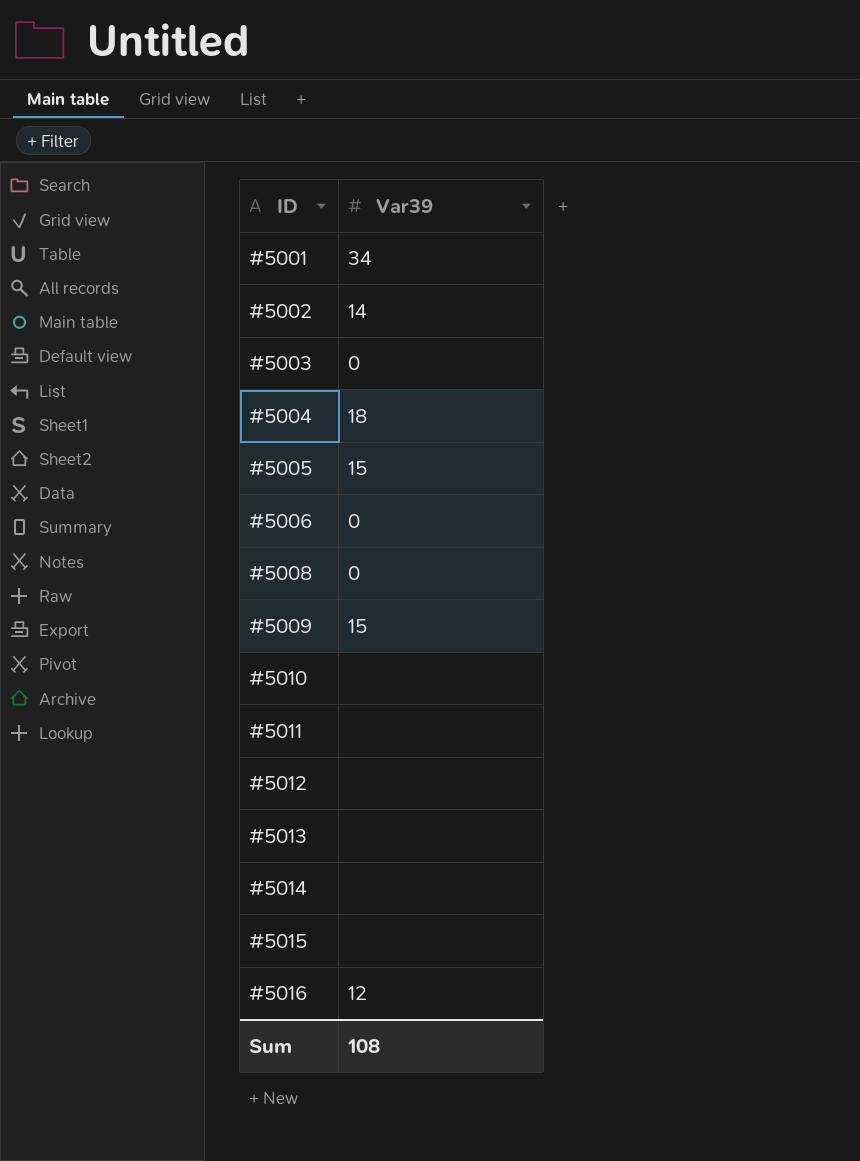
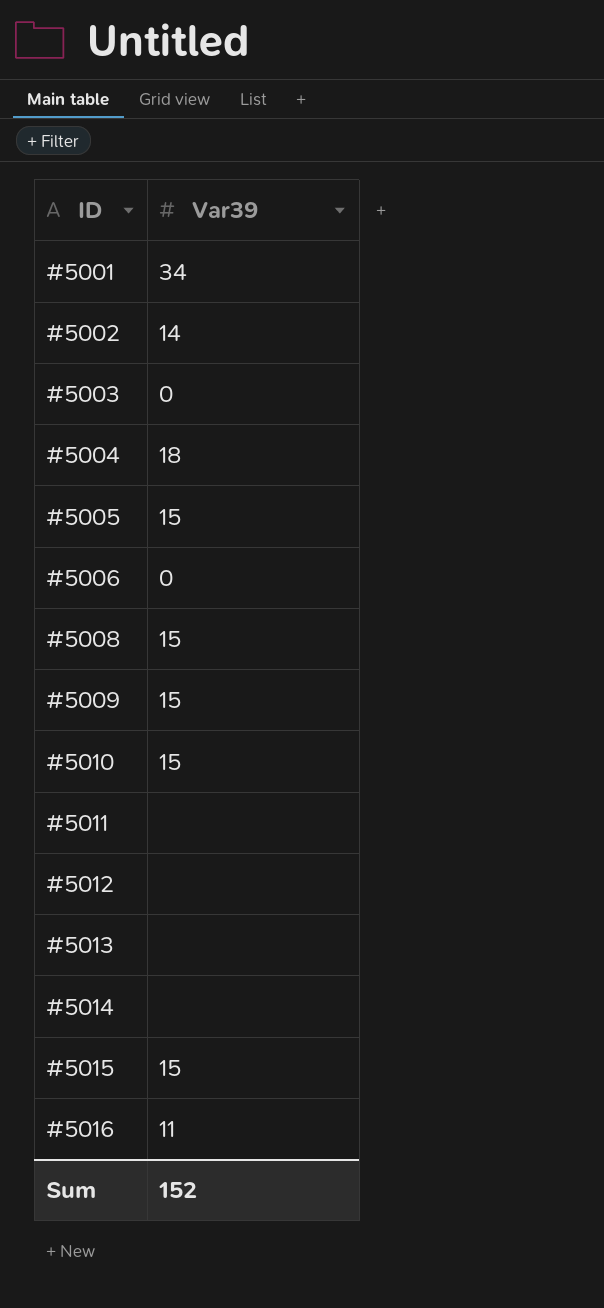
#5008 | Var39: 0 -> 15
#5010 | Var39: none -> 15
#5015 | Var39: none -> 15
#5016 | Var39: 12 -> 11
Sum | Var39: 108 -> 152

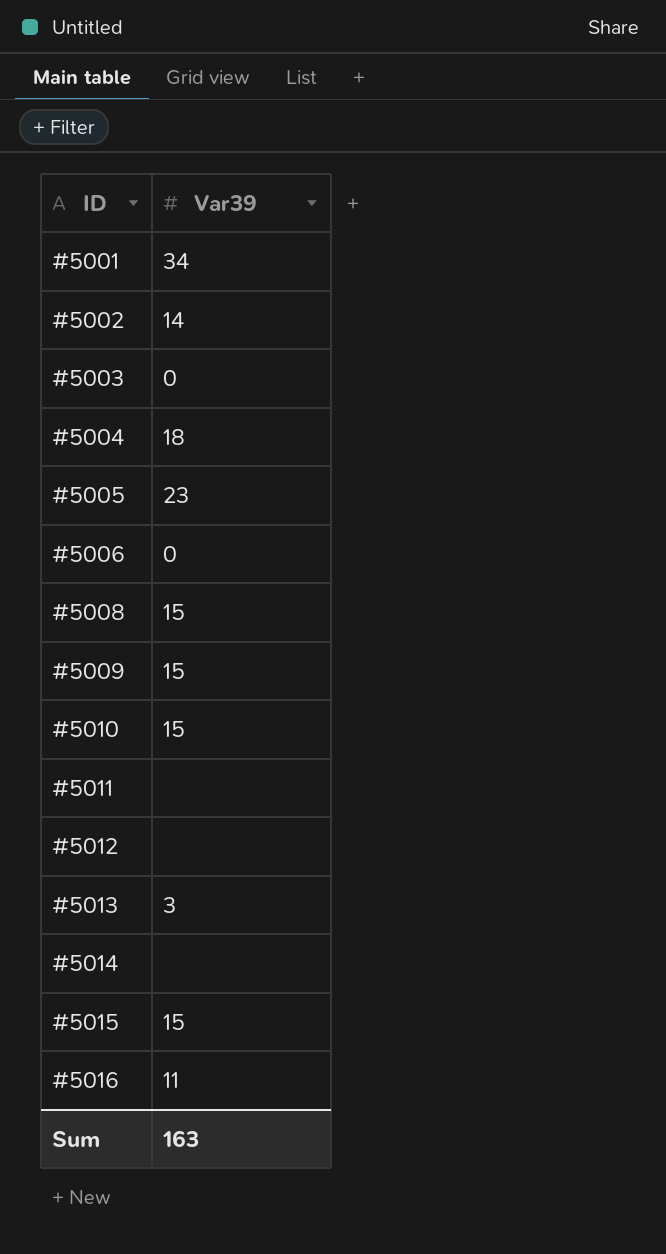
#5005 | Var39: 15 -> 23
#5013 | Var39: none -> 3
Sum | Var39: 152 -> 163

